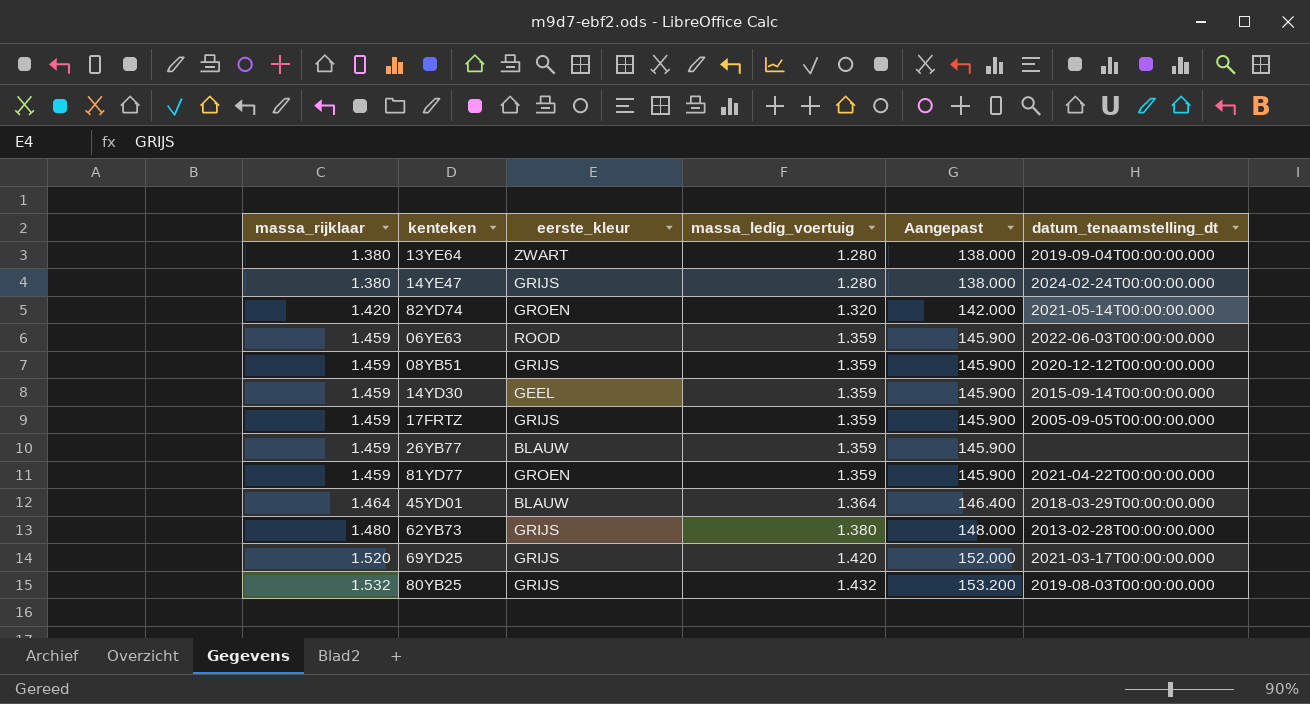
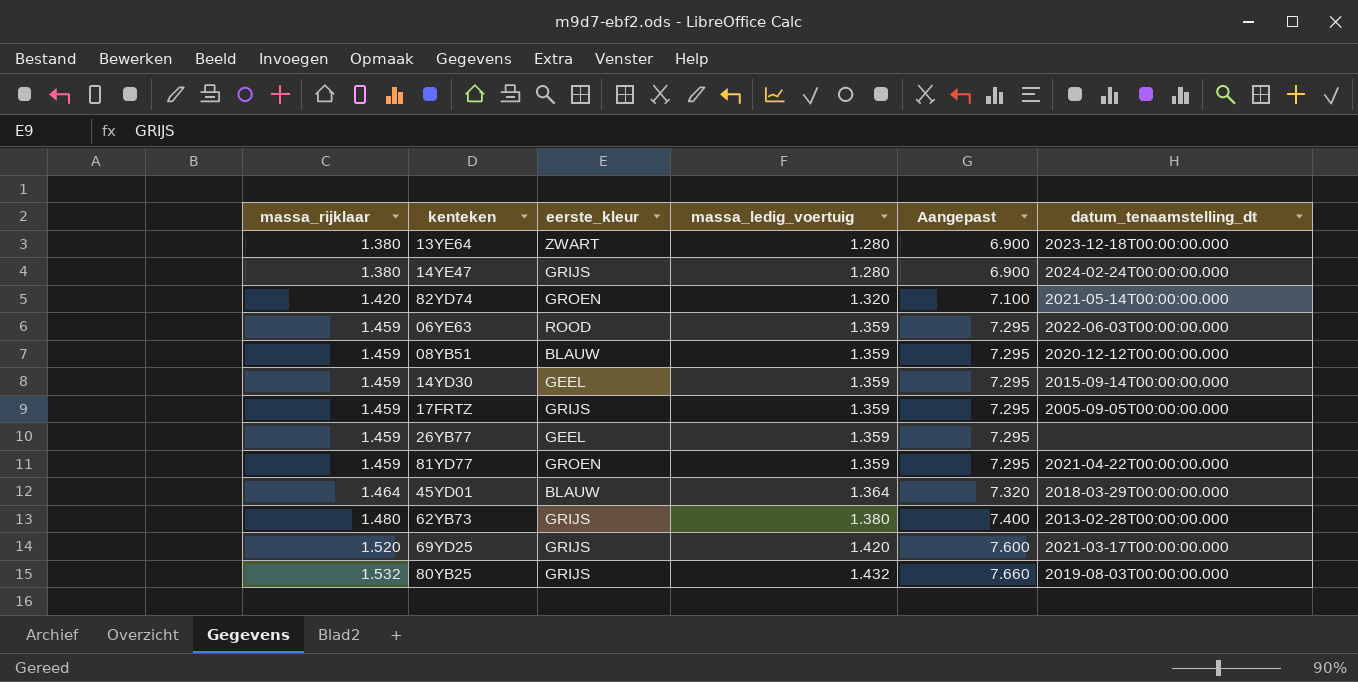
column Aangepast | formula: [massa_rijklaar] * 100 -> [massa_rijklaar] * 5
13YE64 | datum_tenaamstelling_dt: 2019-09-04T00:00:00.000 -> 2023-12-18T00:00:00.000
08YB51 | eerste_kleur: GRIJS -> BLAUW
26YB77 | eerste_kleur: BLAUW -> GEEL

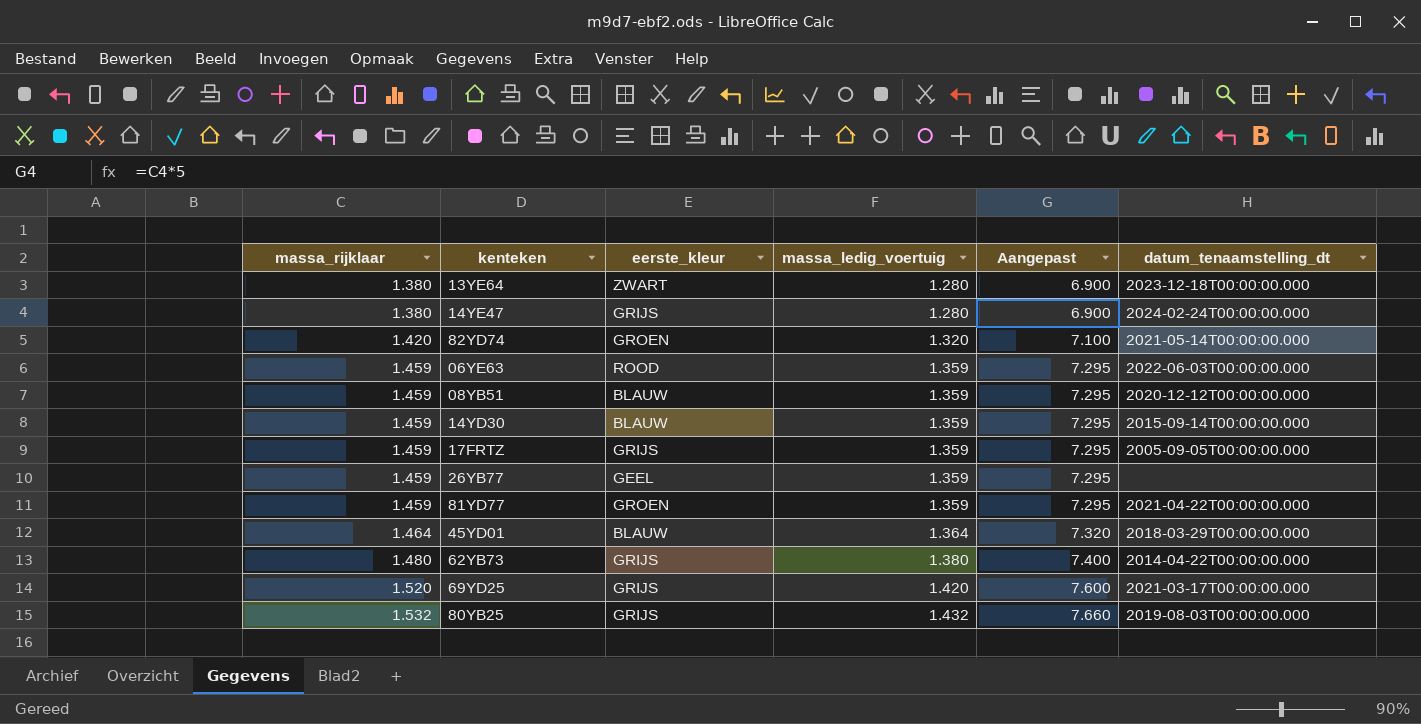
14YD30 | eerste_kleur: GEEL -> BLAUW
62YB73 | datum_tenaamstelling_dt: 2013-02-28T00:00:00.000 -> 2014-04-22T00:00:00.000

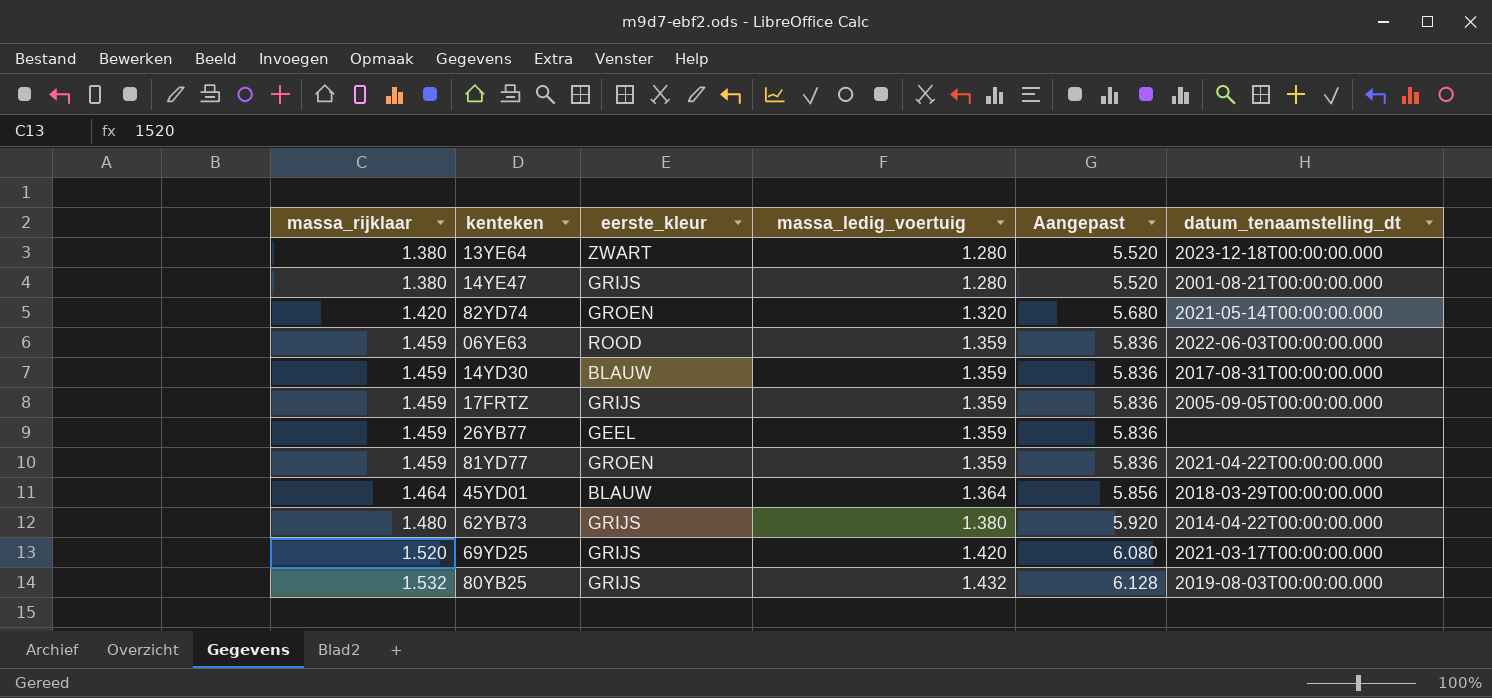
column Aangepast | formula: [massa_rijklaar] * 5 -> [massa_rijklaar] * 4
row 08YB51: 1.459 | BLAUW | 1.359 | 7.295 | 2020-12-12T00:00:00.000 -> none
14YE47 | datum_tenaamstelling_dt: 2024-02-24T00:00:00.000 -> 2001-08-21T00:00:00.000
14YD30 | datum_tenaamstelling_dt: 2015-09-14T00:00:00.000 -> 2017-08-31T00:00:00.000

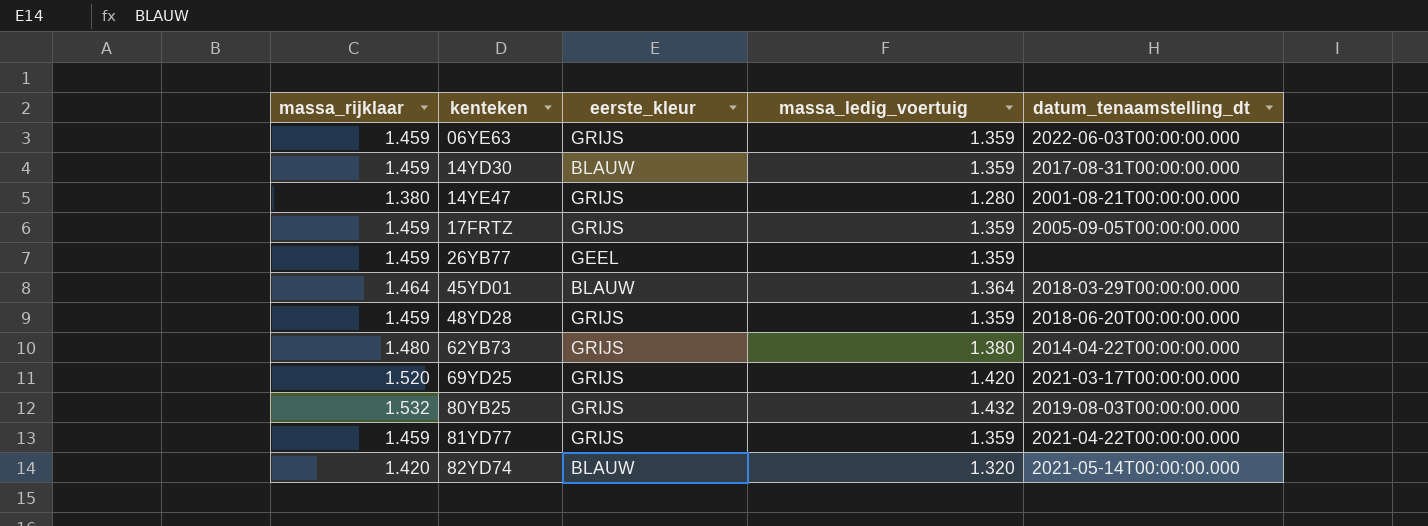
row order: massa_rijklaar ascending -> kenteken ascending
column Aangepast | formula: [massa_rijklaar] * 4 -> none
row 13YE64: 1.380 | ZWART | 1.280 | 5.520 | 2023-12-18T00:00:00.000 -> none
06YE63 | eerste_kleur: ROOD -> GRIJS
row 48YD28: none -> 1.459 | GRIJS | 1.359 | 2018-06-20T00:00:00.000
81YD77 | eerste_kleur: GROEN -> GRIJS
82YD74 | eerste_kleur: GROEN -> BLAUW

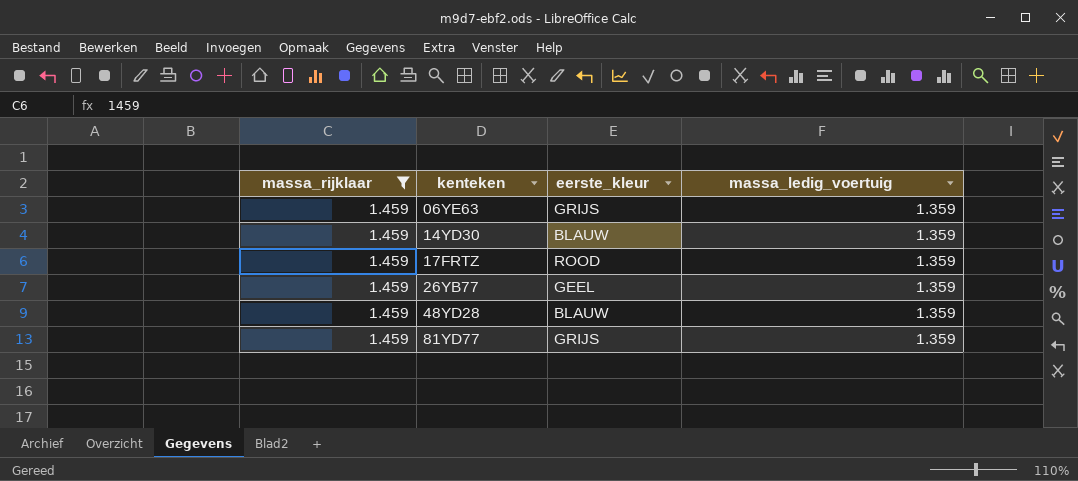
filter: none -> massa_rijklaar = 1.459
column datum_tenaamstelling_dt | position: 5 -> none
17FRTZ | eerste_kleur: GRIJS -> ROOD
48YD28 | eerste_kleur: GRIJS -> BLAUW

